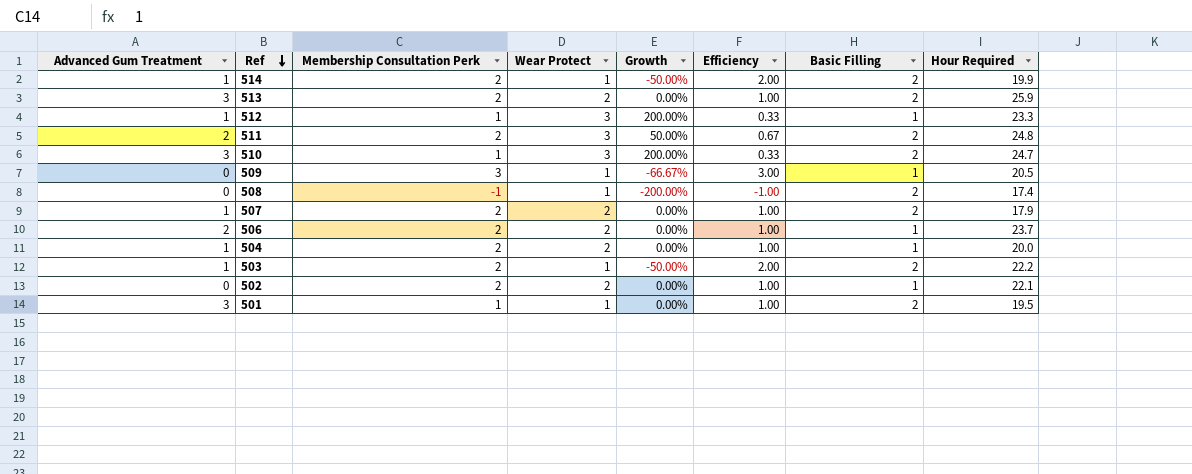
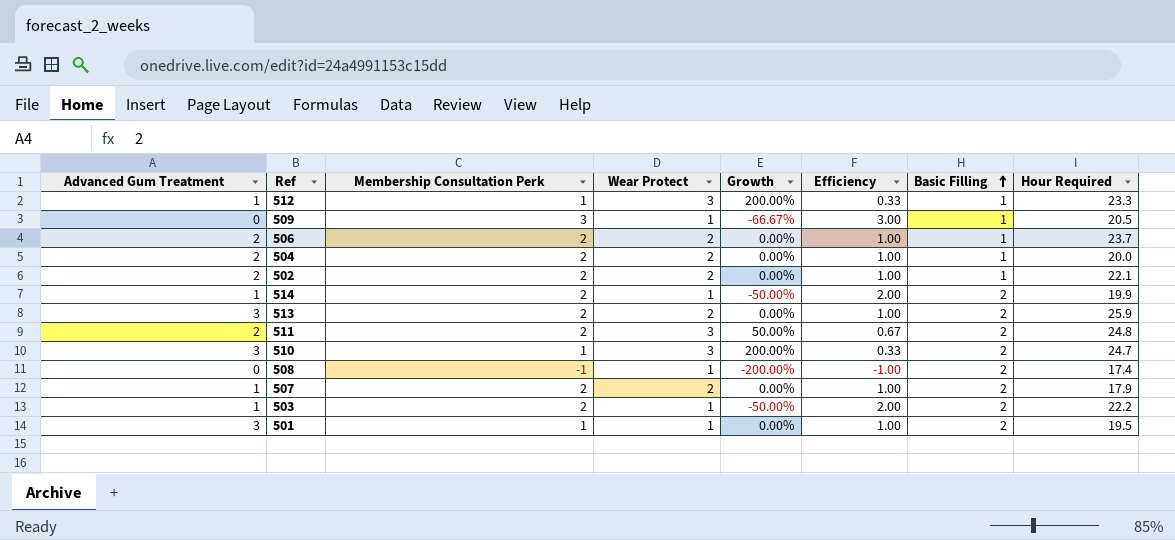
row order: Ref descending -> Basic Filling ascending
504 | Advanced Gum Treatment: 1 -> 2
502 | Advanced Gum Treatment: 0 -> 2

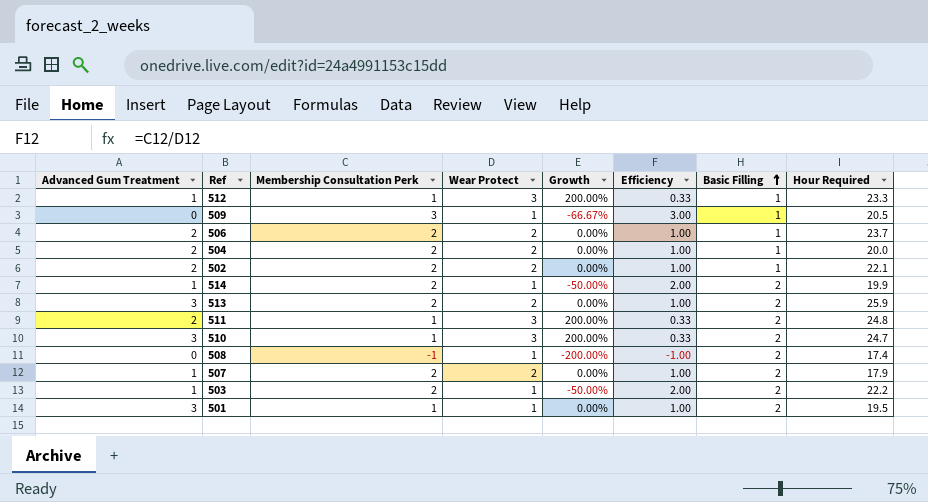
511 | Membership Consultation Perk: 2 -> 1
511 | Growth: 50.00% -> 200.00%
511 | Efficiency: 0.67 -> 0.33

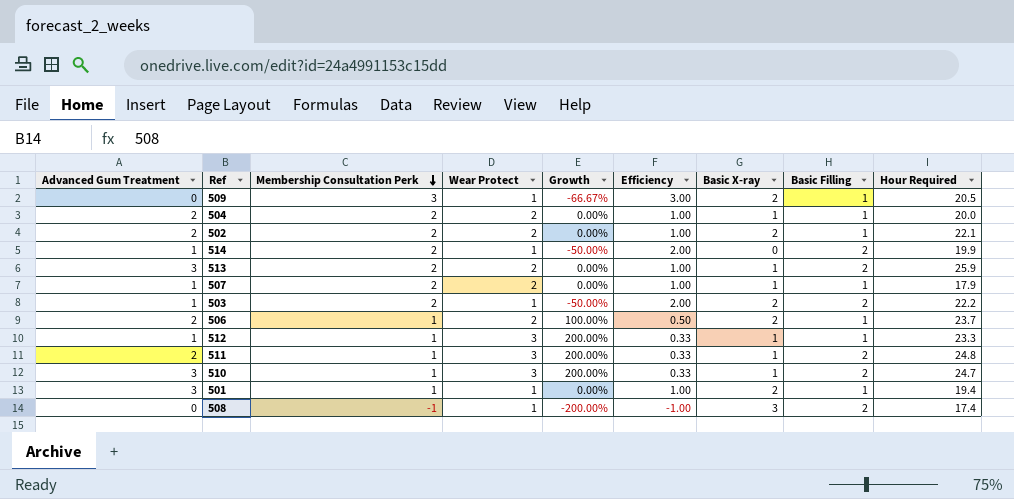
row order: Basic Filling ascending -> Membership Consultation Perk descending
column Basic X-ray | position: none -> 7
507 | Basic Filling: 2 -> 1
506 | Membership Consultation Perk: 2 -> 1
506 | Growth: 0.00% -> 100.00%
506 | Efficiency: 1.00 -> 0.50
501 | Basic Filling: 2 -> 1
501 | Hour Required: 19.5 -> 19.4

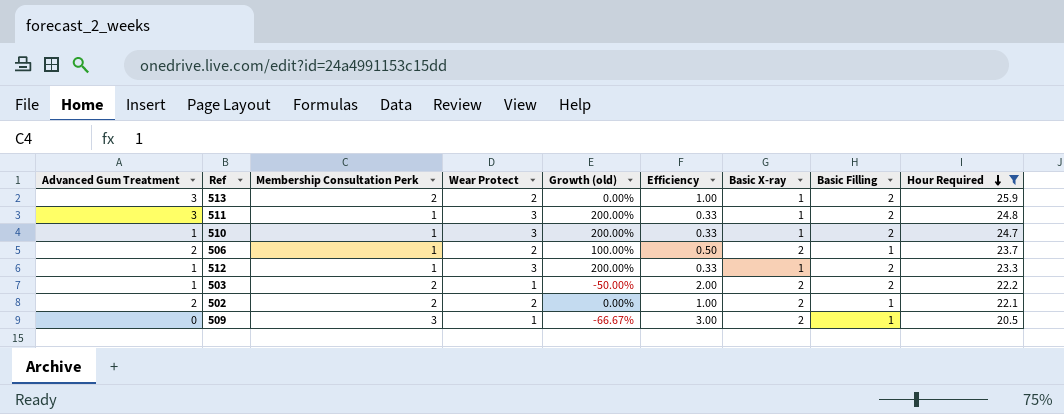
filter: none -> Hour Required >= 20.5
row order: Membership Consultation Perk descending -> Hour Required descending
column name: Growth -> Growth (old)
511 | Advanced Gum Treatment: 2 -> 3
510 | Advanced Gum Treatment: 3 -> 1
512 | Basic Filling: 1 -> 2

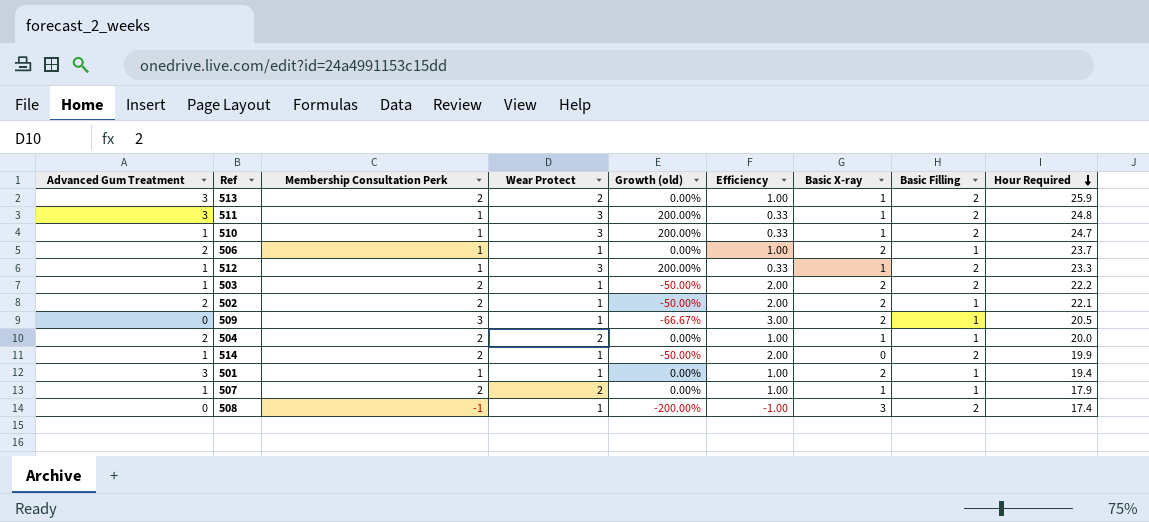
filter: Hour Required >= 20.5 -> none
506 | Wear Protect: 2 -> 1
506 | Growth (old): 100.00% -> 0.00%
506 | Efficiency: 0.50 -> 1.00
502 | Wear Protect: 2 -> 1
502 | Growth (old): 0.00% -> -50.00%
502 | Efficiency: 1.00 -> 2.00

